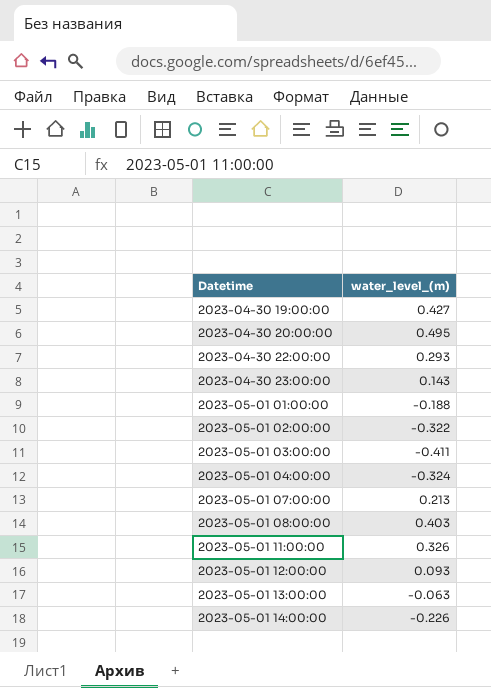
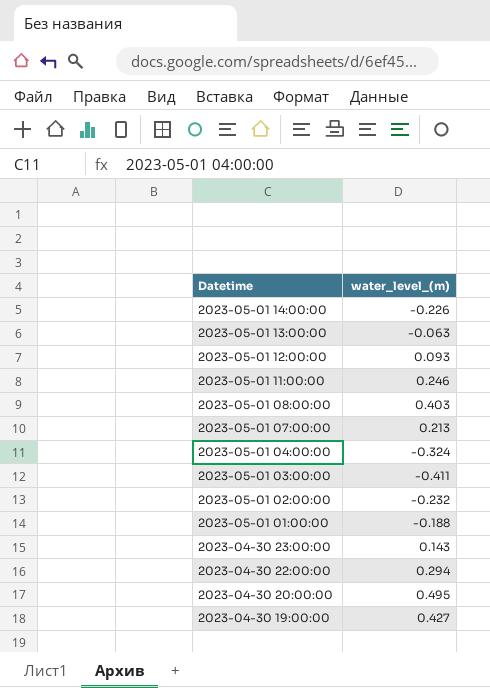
row order: Datetime ascending -> Datetime descending
2023-05-01 11:00:00 | water_level_(m): 0.326 -> 0.246
2023-05-01 02:00:00 | water_level_(m): -0.322 -> -0.232
2023-04-30 22:00:00 | water_level_(m): 0.293 -> 0.294

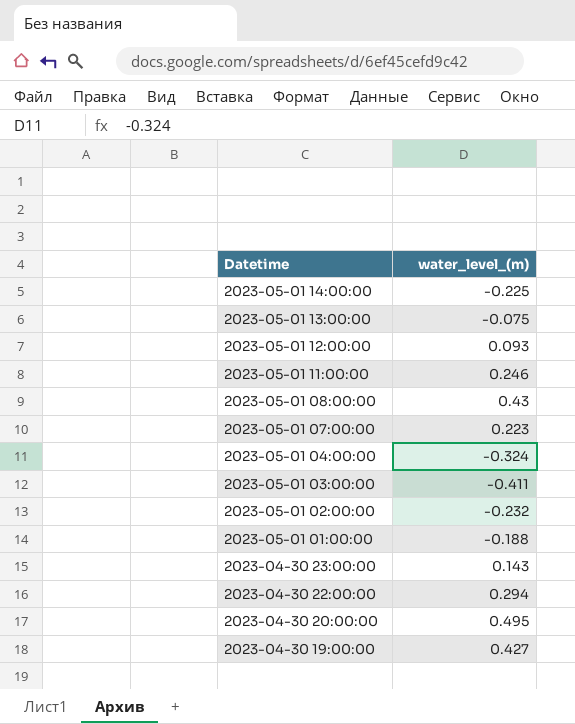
2023-05-01 14:00:00 | water_level_(m): -0.226 -> -0.225
2023-05-01 13:00:00 | water_level_(m): -0.063 -> -0.075
2023-05-01 08:00:00 | water_level_(m): 0.403 -> 0.43
2023-05-01 07:00:00 | water_level_(m): 0.213 -> 0.223

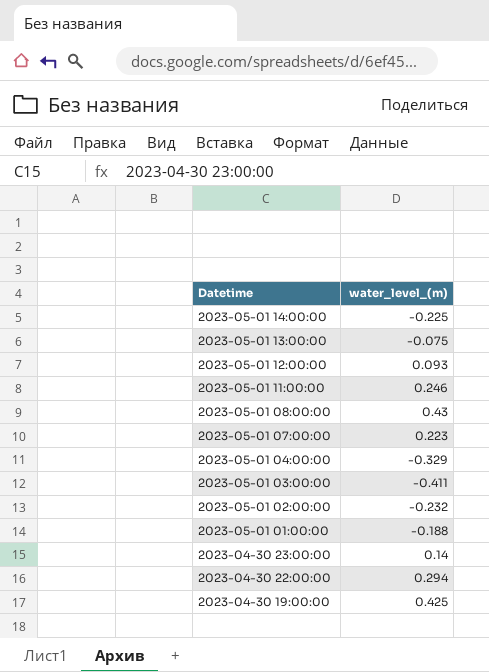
row 2023-04-30 20:00:00: 0.495 -> none
2023-05-01 04:00:00 | water_level_(m): -0.324 -> -0.329
2023-04-30 23:00:00 | water_level_(m): 0.143 -> 0.14
2023-04-30 19:00:00 | water_level_(m): 0.427 -> 0.425

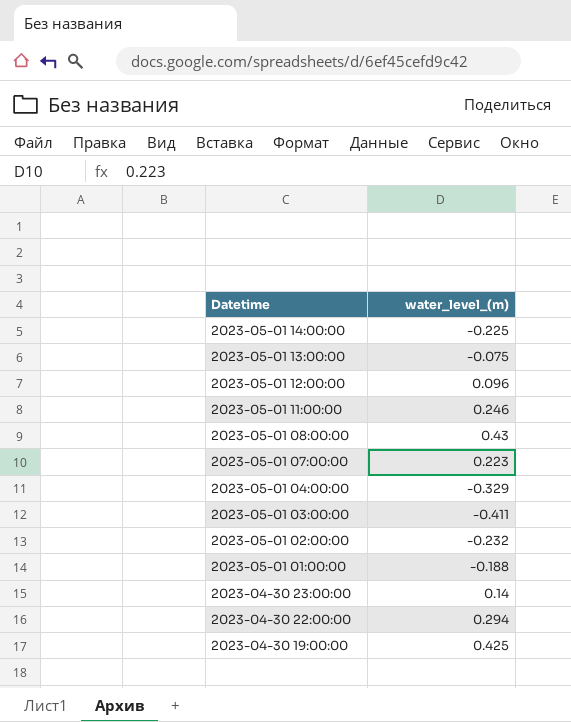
2023-05-01 12:00:00 | water_level_(m): 0.093 -> 0.096

